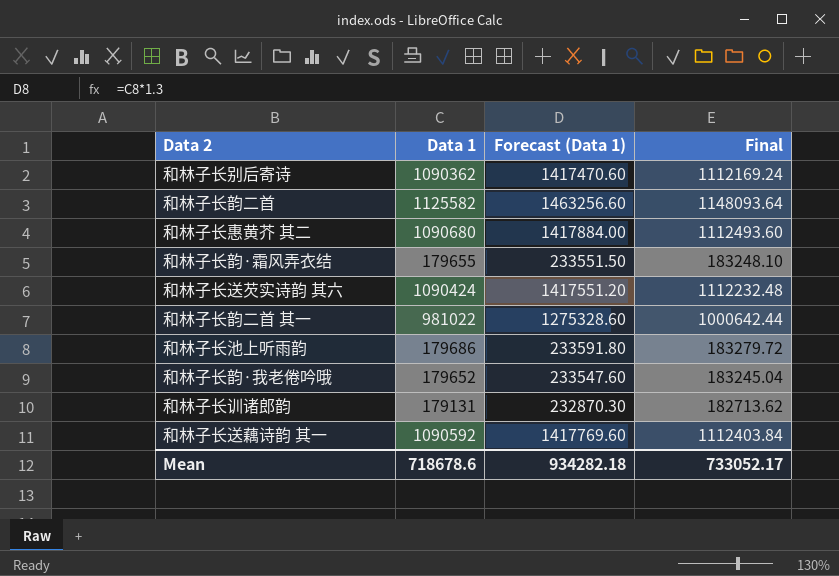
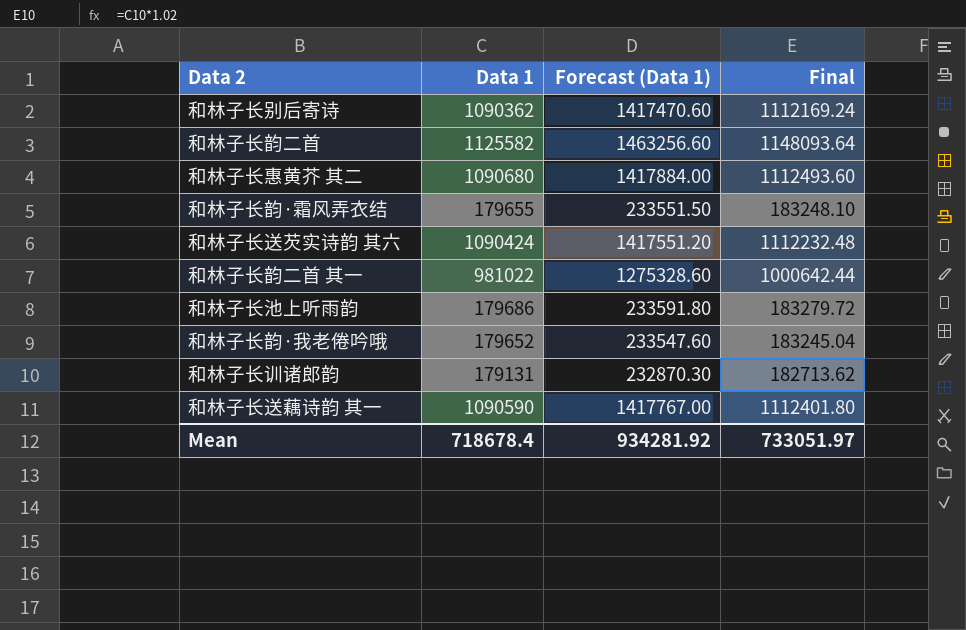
和林子长送藕诗韵 其一 | Data 1: 1090592 -> 1090590
和林子长送藕诗韵 其一 | Forecast (Data 1): 1417769.60 -> 1417767.00
和林子长送藕诗韵 其一 | Final: 1112403.84 -> 1112401.80
Mean | Data 1: 718678.6 -> 718678.4
Mean | Forecast (Data 1): 934282.18 -> 934281.92
Mean | Final: 733052.17 -> 733051.97

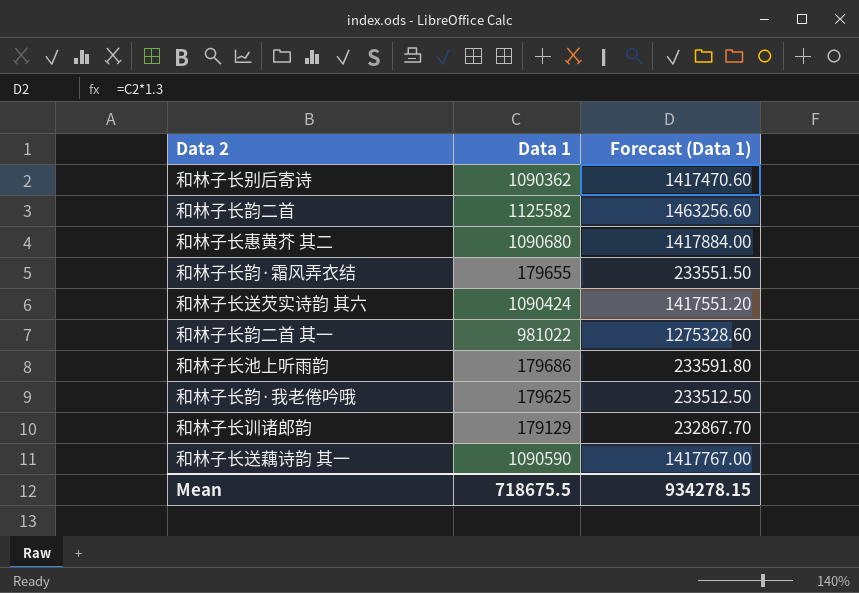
column Final | formula: [Data 1] * 1.02 -> none
和林子长韵·我老倦吟哦 | Data 1: 179652 -> 179625
和林子长韵·我老倦吟哦 | Forecast (Data 1): 233547.60 -> 233512.50
和林子长训诸郎韵 | Data 1: 179131 -> 179129
和林子长训诸郎韵 | Forecast (Data 1): 232870.30 -> 232867.70
Mean | Data 1: 718678.4 -> 718675.5
Mean | Forecast (Data 1): 934281.92 -> 934278.15

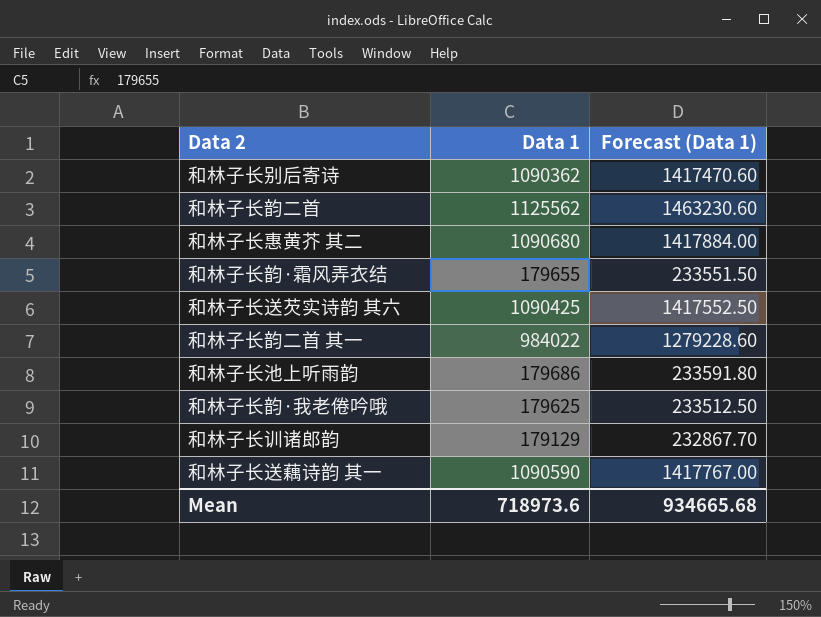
和林子长韵二首 | Data 1: 1125582 -> 1125562
和林子长韵二首 | Forecast (Data 1): 1463256.60 -> 1463230.60
和林子长送芡实诗韵 其六 | Data 1: 1090424 -> 1090425
和林子长送芡实诗韵 其六 | Forecast (Data 1): 1417551.20 -> 1417552.50
和林子长韵二首 其一 | Data 1: 981022 -> 984022
和林子长韵二首 其一 | Forecast (Data 1): 1275328.60 -> 1279228.60
Mean | Data 1: 718675.5 -> 718973.6
Mean | Forecast (Data 1): 934278.15 -> 934665.68

